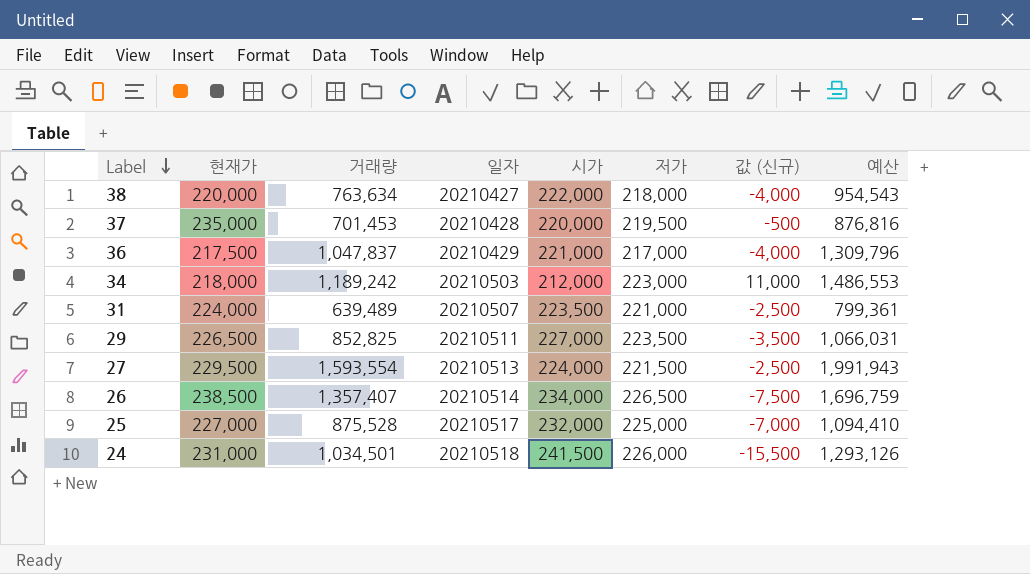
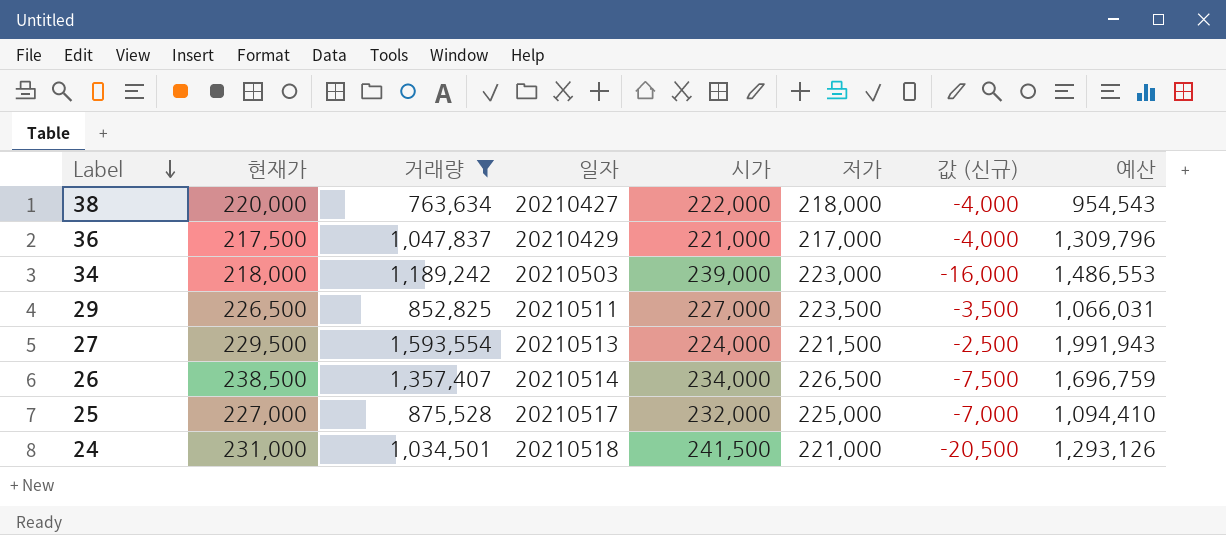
filter: none -> 거래량 >= 763,634
34 | 시가: 212,000 -> 239,000
34 | 값 (신규): 11,000 -> -16,000
24 | 저가: 226,000 -> 221,000
24 | 값 (신규): -15,500 -> -20,500

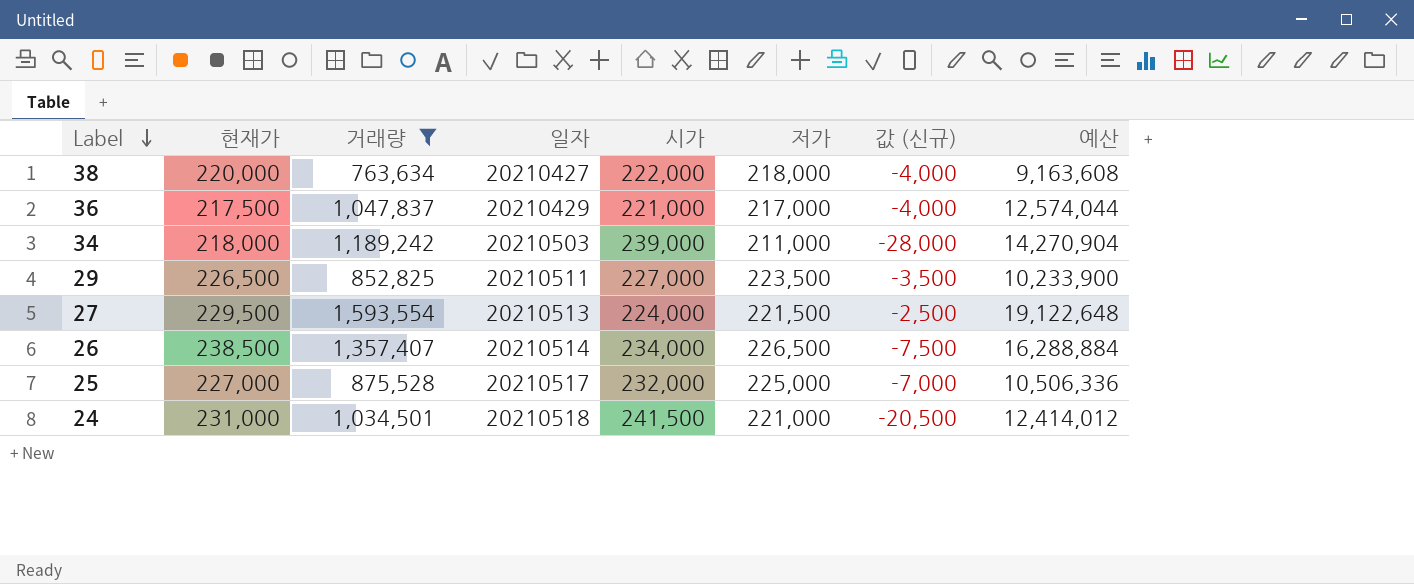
column 예산 | formula: [거래량] * 1.25 -> [거래량] * 12
34 | 저가: 223,000 -> 211,000
34 | 값 (신규): -16,000 -> -28,000

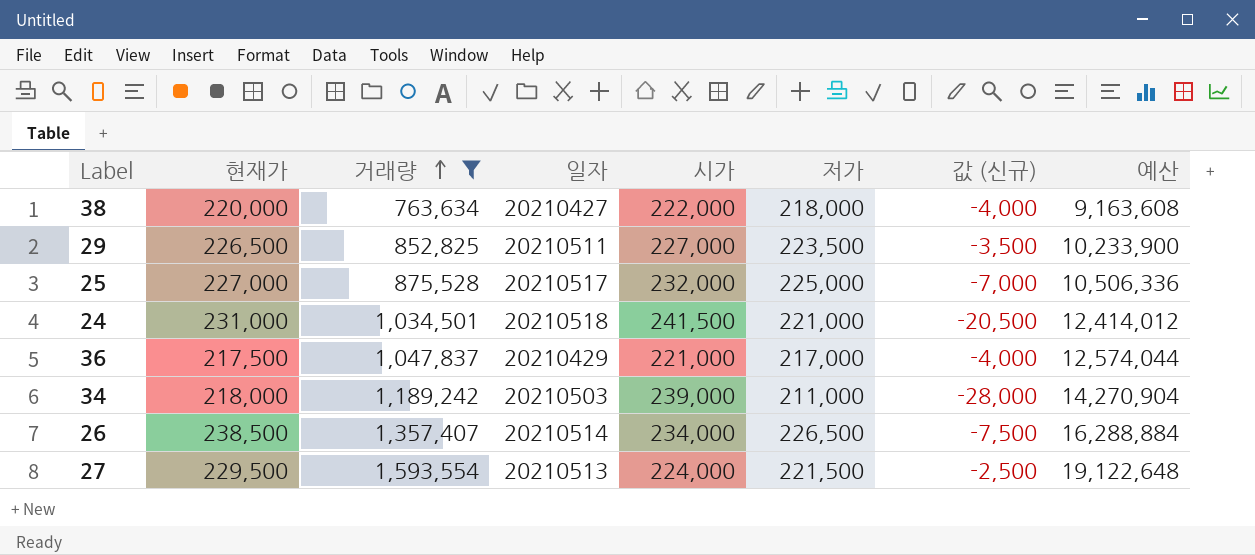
row order: Label descending -> 거래량 ascending

